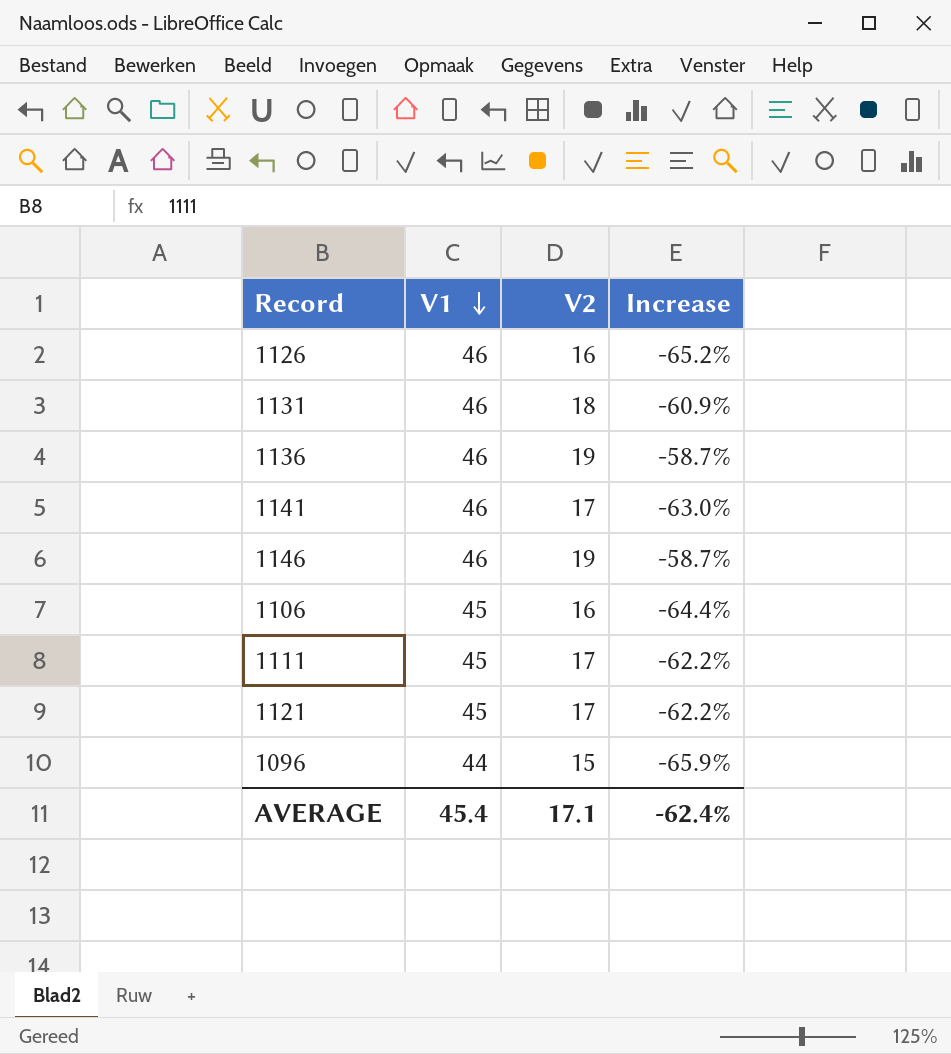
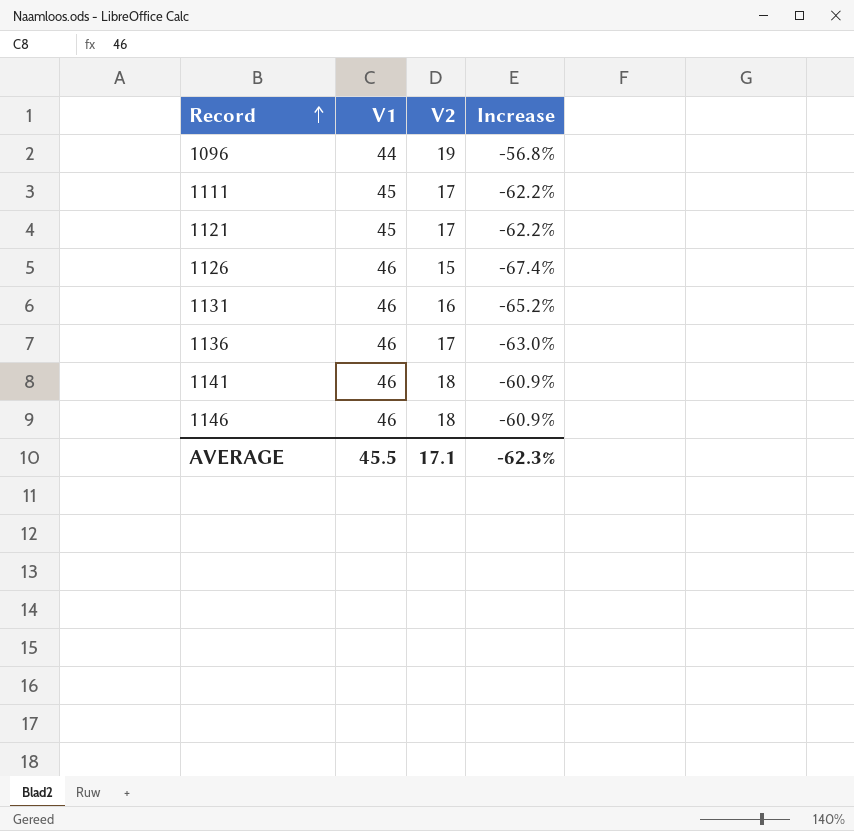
row order: V1 descending -> Record ascending
row 1106: 45 | 16 | -64.4% -> none
1096 | V2: 15 -> 19
1096 | Increase: -65.9% -> -56.8%
1126 | V2: 16 -> 15
1126 | Increase: -65.2% -> -67.4%
1131 | V2: 18 -> 16
1131 | Increase: -60.9% -> -65.2%
1136 | V2: 19 -> 17
1136 | Increase: -58.7% -> -63.0%
1141 | V2: 17 -> 18
1141 | Increase: -63.0% -> -60.9%
1146 | V2: 19 -> 18
1146 | Increase: -58.7% -> -60.9%
AVERAGE | V1: 45.4 -> 45.5
AVERAGE | Increase: -62.4% -> -62.3%

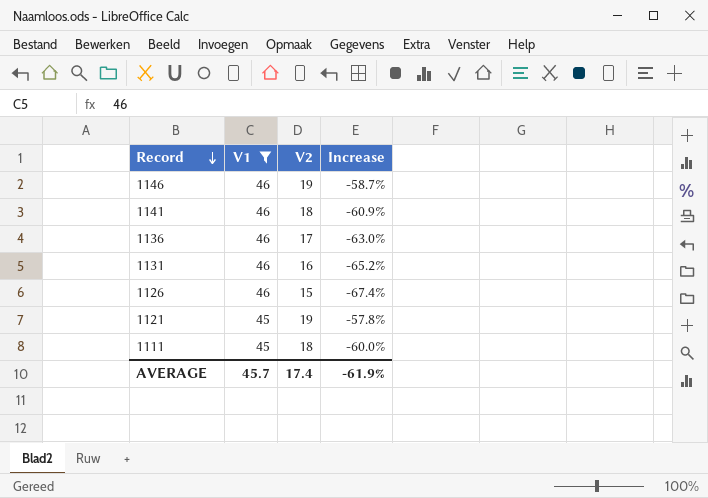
filter: none -> V1 != 44
row order: Record ascending -> Record descending
1146 | V2: 18 -> 19
1146 | Increase: -60.9% -> -58.7%
1121 | V2: 17 -> 19
1121 | Increase: -62.2% -> -57.8%
1111 | V2: 17 -> 18
1111 | Increase: -62.2% -> -60.0%
AVERAGE | V1: 45.5 -> 45.7
AVERAGE | V2: 17.1 -> 17.4
AVERAGE | Increase: -62.3% -> -61.9%

